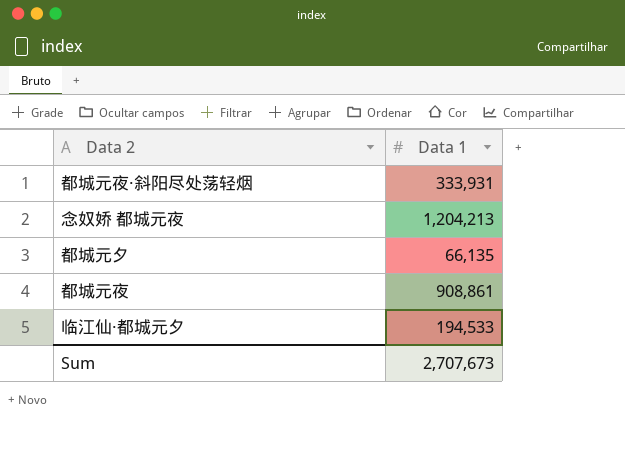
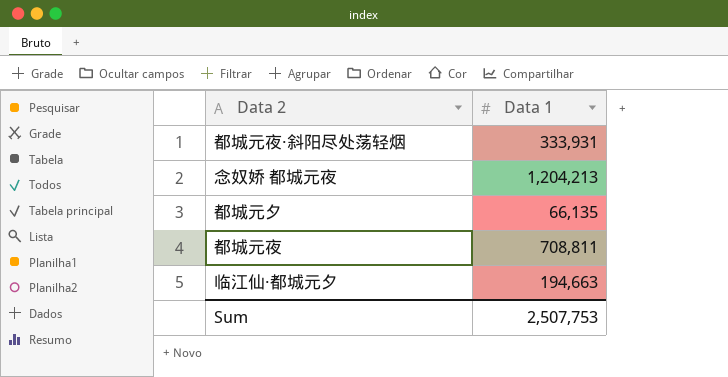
都城元夜 | Data 1: 908,861 -> 708,811
临江仙·都城元夕 | Data 1: 194,533 -> 194,663
Sum | Data 1: 2,707,673 -> 2,507,753

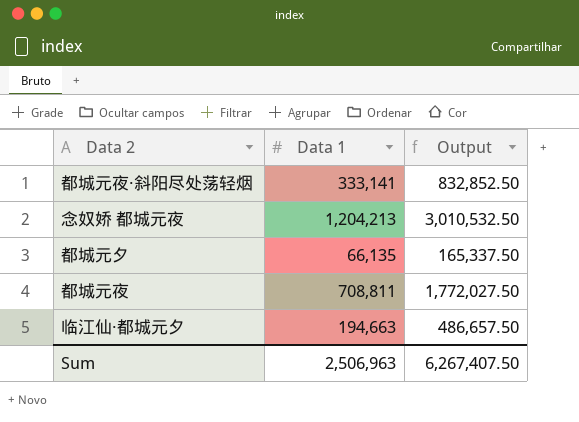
column Output | formula: none -> [Data 1] * 2.5
都城元夜·斜阳尽处荡轻烟 | Data 1: 333,931 -> 333,141
Sum | Data 1: 2,507,753 -> 2,506,963

